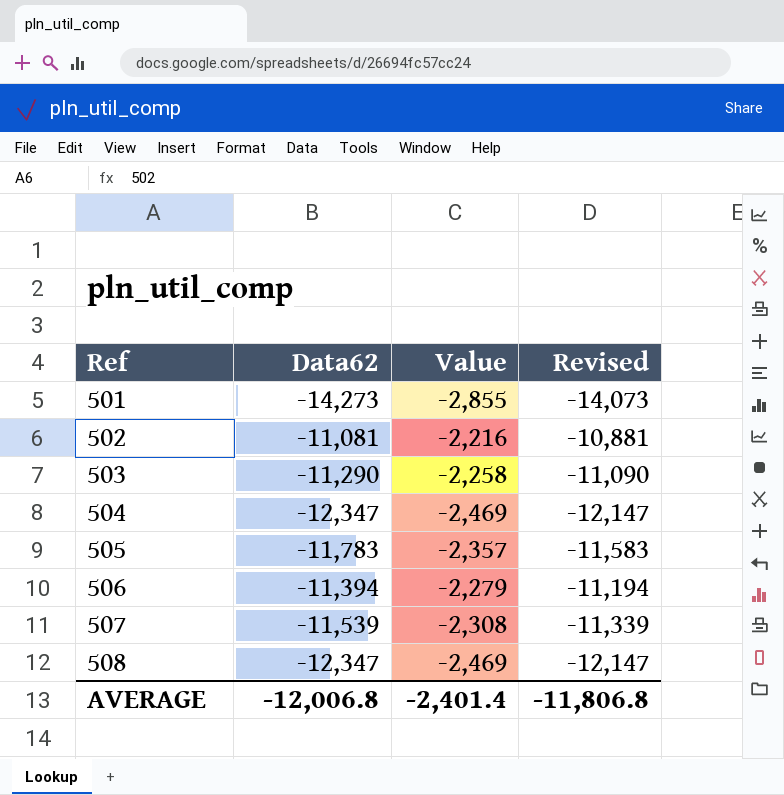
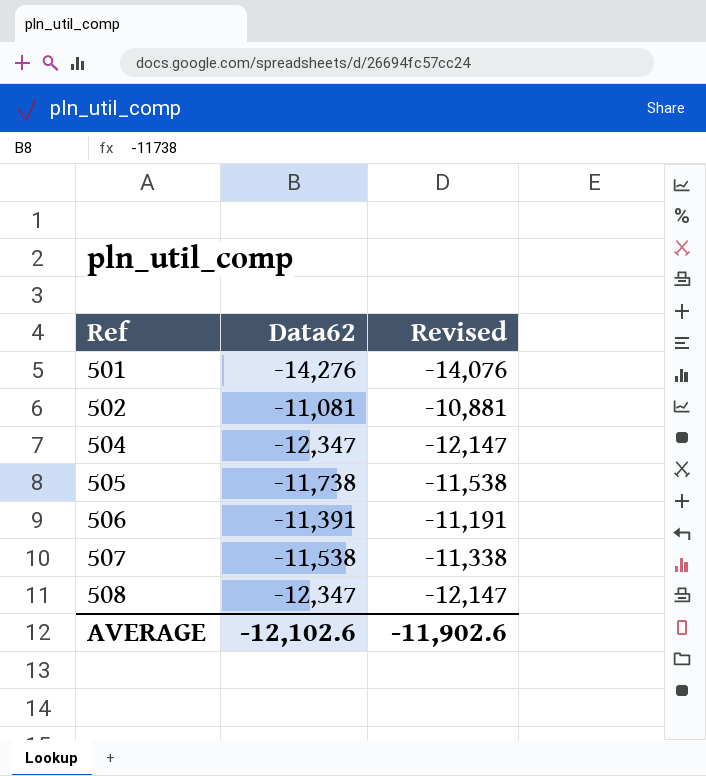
column Value | formula: [Data62] * 0.2 -> none
row 503: -11,290 | -2,258 | -11,090 -> none
501 | Data62: -14,273 -> -14,276
501 | Revised: -14,073 -> -14,076
505 | Data62: -11,783 -> -11,738
505 | Revised: -11,583 -> -11,538
506 | Data62: -11,394 -> -11,391
506 | Revised: -11,194 -> -11,191
507 | Data62: -11,539 -> -11,538
507 | Revised: -11,339 -> -11,338
AVERAGE | Data62: -12,006.8 -> -12,102.6
AVERAGE | Revised: -11,806.8 -> -11,902.6

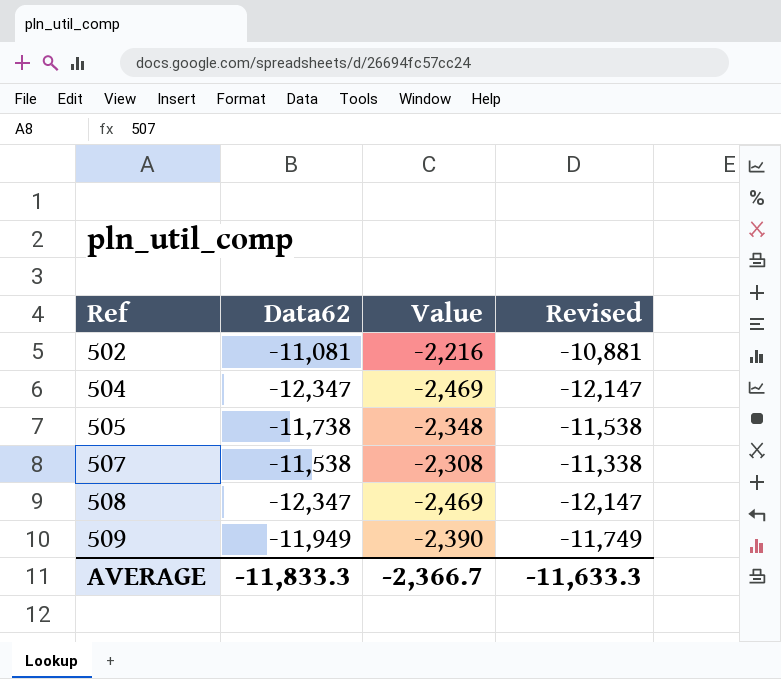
column Value | formula: none -> [Data62] * 0.2
row 501: -14,276 | -14,076 -> none
row 506: -11,391 | -11,191 -> none
row 509: none -> -11,949 | -2,390 | -11,749
AVERAGE | Data62: -12,102.6 -> -11,833.3
AVERAGE | Revised: -11,902.6 -> -11,633.3

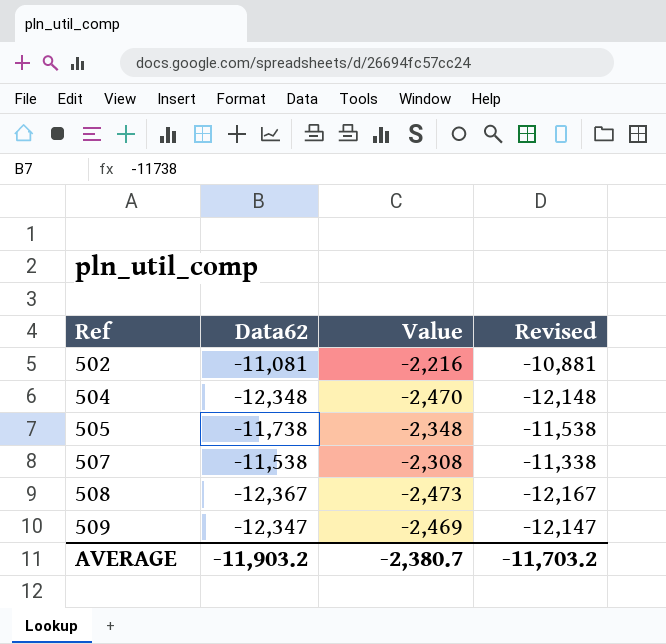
504 | Data62: -12,347 -> -12,348
504 | Value: -2,469 -> -2,470
504 | Revised: -12,147 -> -12,148
508 | Data62: -12,347 -> -12,367
508 | Value: -2,469 -> -2,473
508 | Revised: -12,147 -> -12,167
509 | Data62: -11,949 -> -12,347
509 | Value: -2,390 -> -2,469
509 | Revised: -11,749 -> -12,147
AVERAGE | Data62: -11,833.3 -> -11,903.2
AVERAGE | Value: -2,366.7 -> -2,380.7
AVERAGE | Revised: -11,633.3 -> -11,703.2

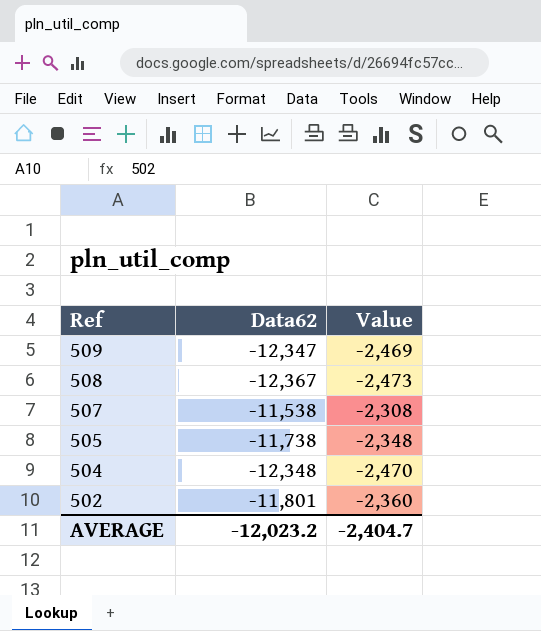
row order: Ref ascending -> Ref descending
column Revised | formula: [Data62] + 200 -> none
502 | Data62: -11,081 -> -11,801
502 | Value: -2,216 -> -2,360
AVERAGE | Data62: -11,903.2 -> -12,023.2
AVERAGE | Value: -2,380.7 -> -2,404.7

